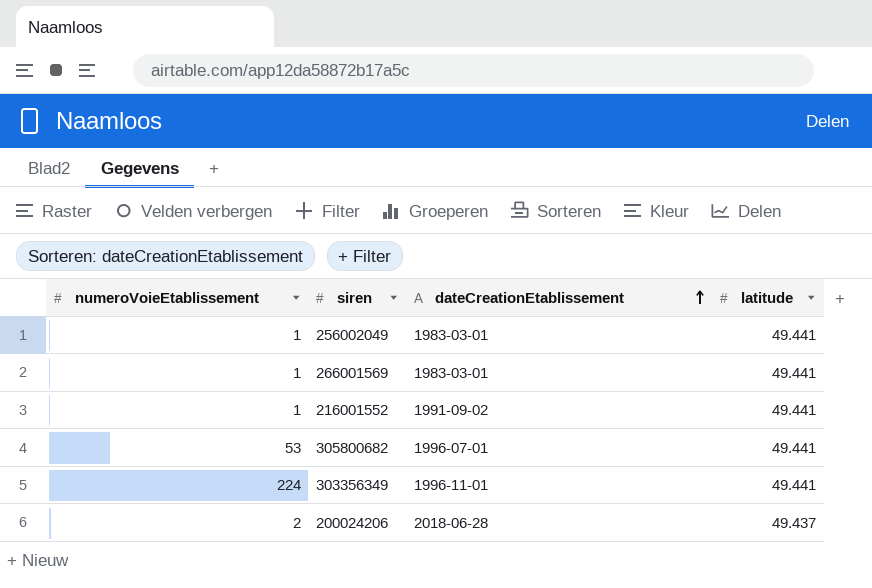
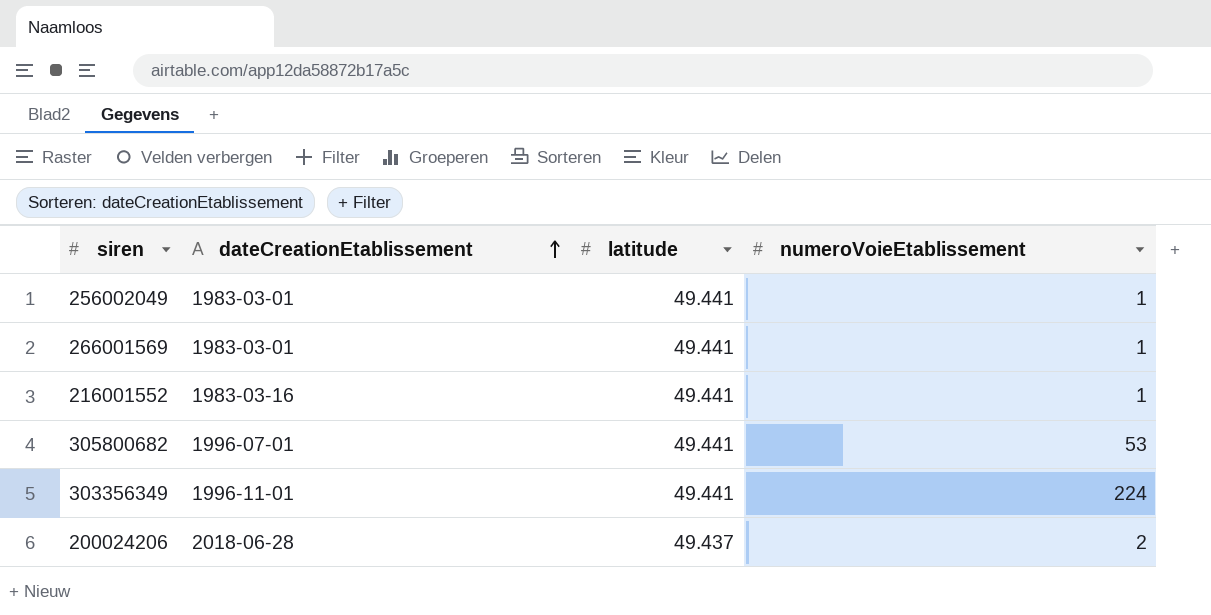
column numeroVoieEtablissement | position: 1 -> 4
216001552 | dateCreationEtablissement: 1991-09-02 -> 1983-03-16

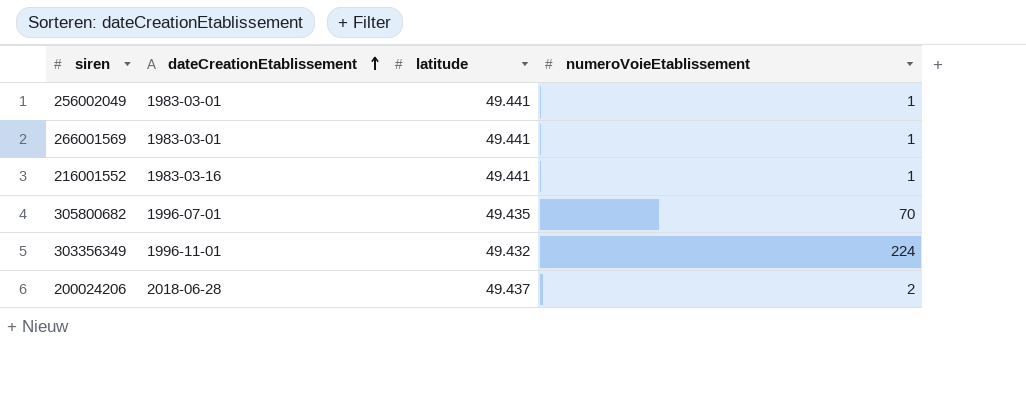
305800682 | latitude: 49.441 -> 49.435
305800682 | numeroVoieEtablissement: 53 -> 70
303356349 | latitude: 49.441 -> 49.432

